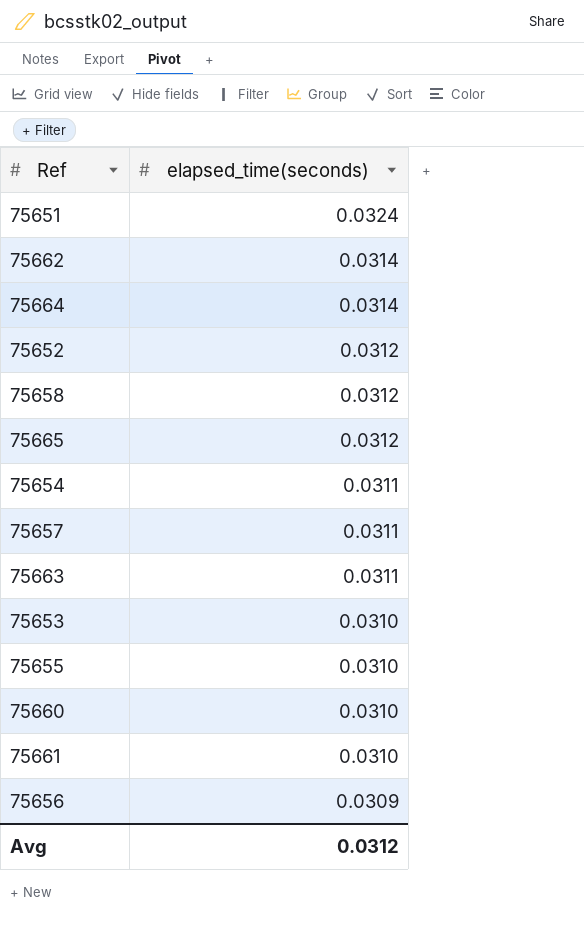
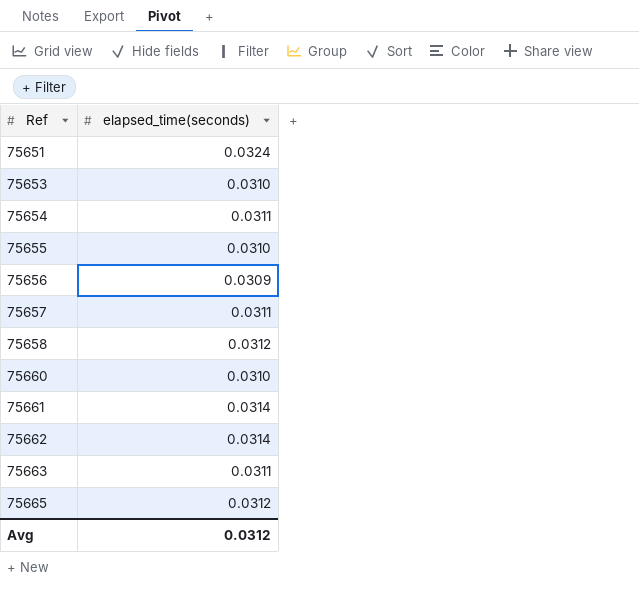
row order: elapsed_time(seconds) descending -> Ref ascending
row 75664: 0.0314 -> none
row 75652: 0.0312 -> none
75661 | elapsed_time(seconds): 0.0310 -> 0.0314

